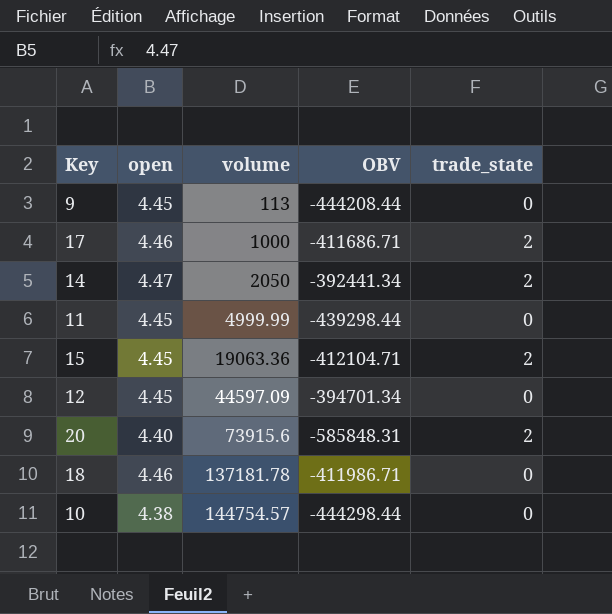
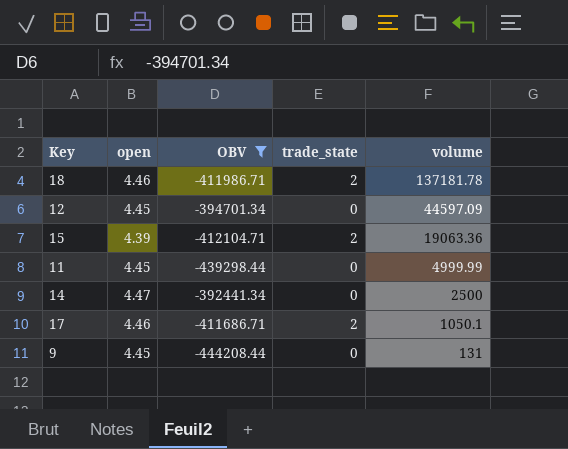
filter: none -> OBV >= -444208.44
row order: volume ascending -> volume descending
column volume | position: 3 -> 5
18 | trade_state: 0 -> 2
15 | open: 4.45 -> 4.39
14 | trade_state: 2 -> 0
14 | volume: 2050 -> 2500
17 | volume: 1000 -> 1050.1
9 | volume: 113 -> 131

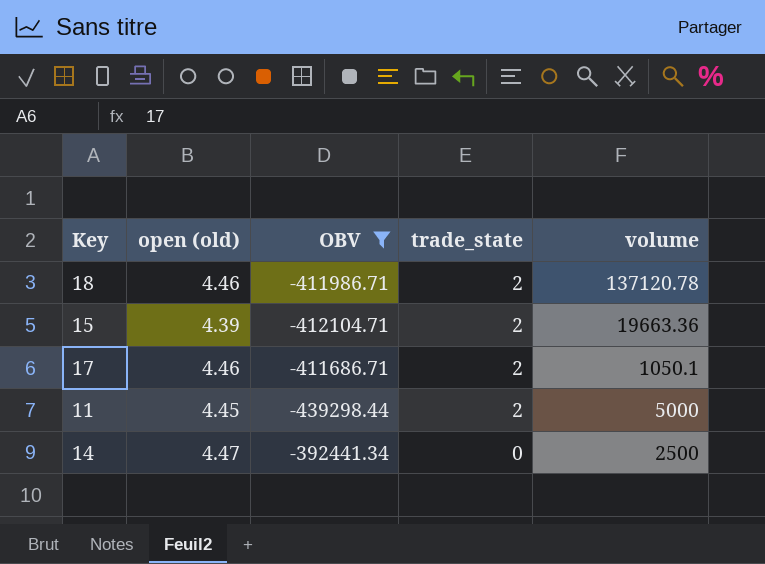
row order: volume descending -> trade_state descending
column name: open -> open (old)
row 12: 4.45 | -394701.34 | 0 | 44597.09 -> none
row 9: 4.45 | -444208.44 | 0 | 131 -> none
18 | volume: 137181.78 -> 137120.78
15 | volume: 19063.36 -> 19663.36
11 | trade_state: 0 -> 2
11 | volume: 4999.99 -> 5000

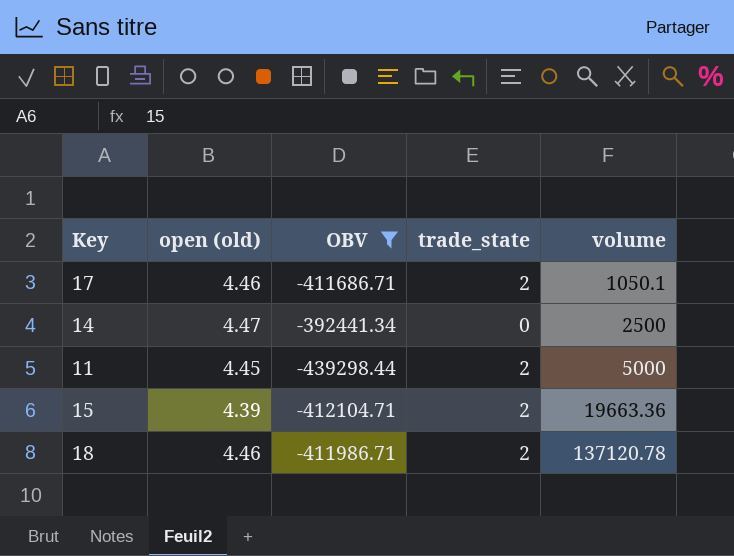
row order: trade_state descending -> volume ascending

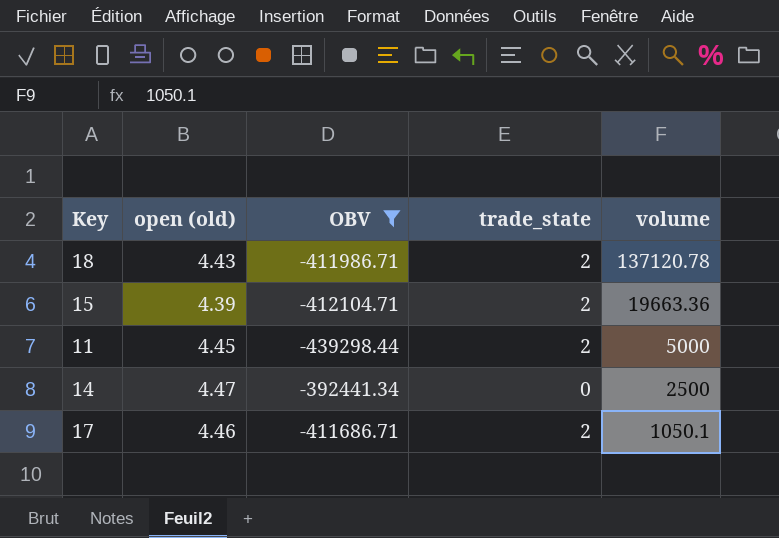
row order: volume ascending -> volume descending
18 | open (old): 4.46 -> 4.43

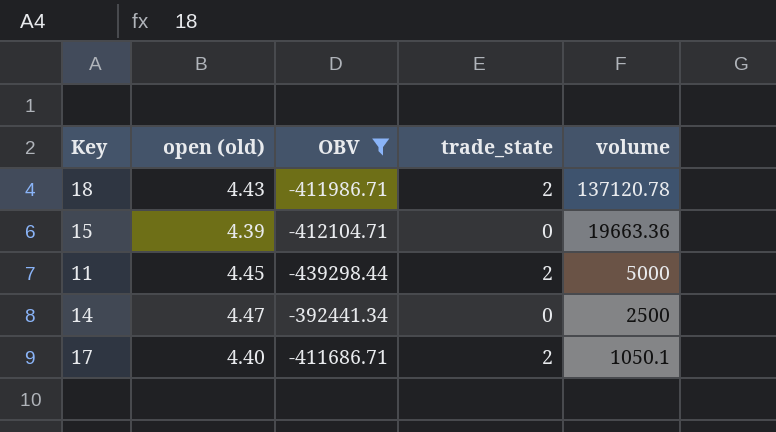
15 | trade_state: 2 -> 0
17 | open (old): 4.46 -> 4.40

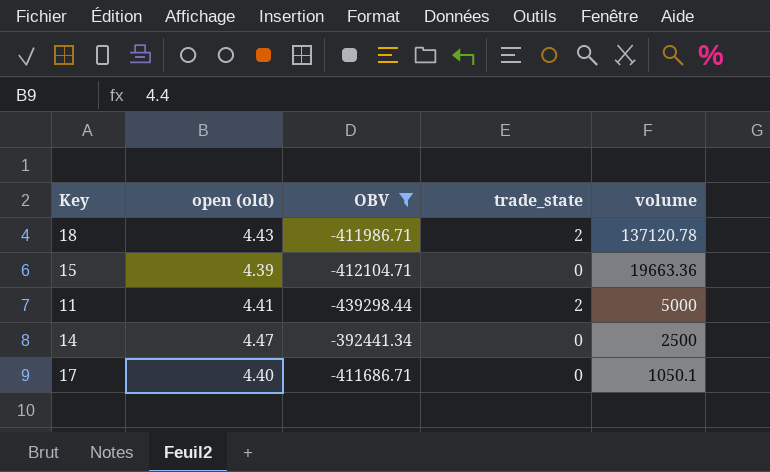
11 | open (old): 4.45 -> 4.41
17 | trade_state: 2 -> 0

